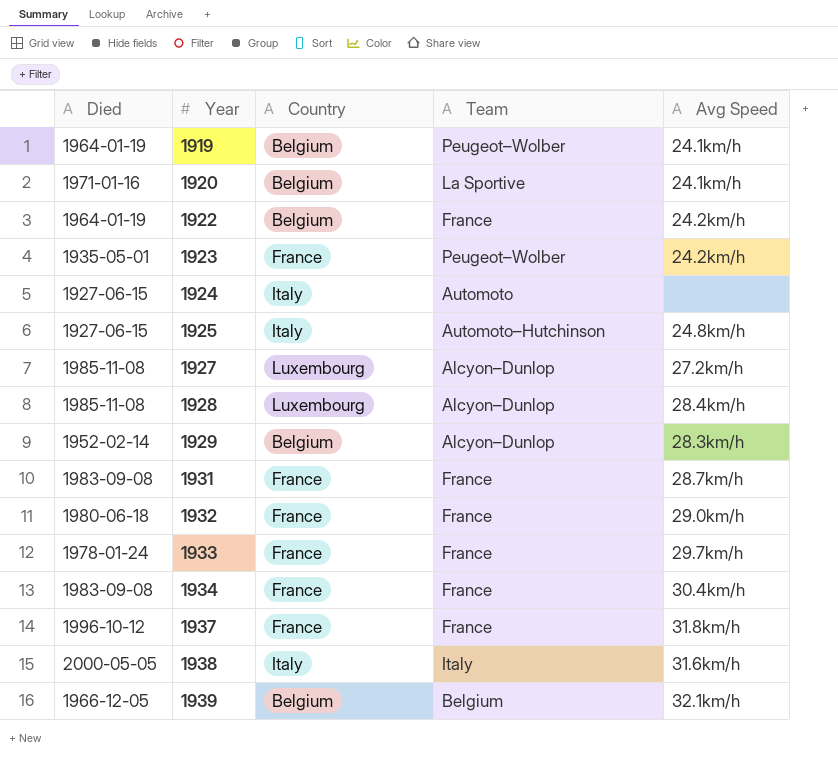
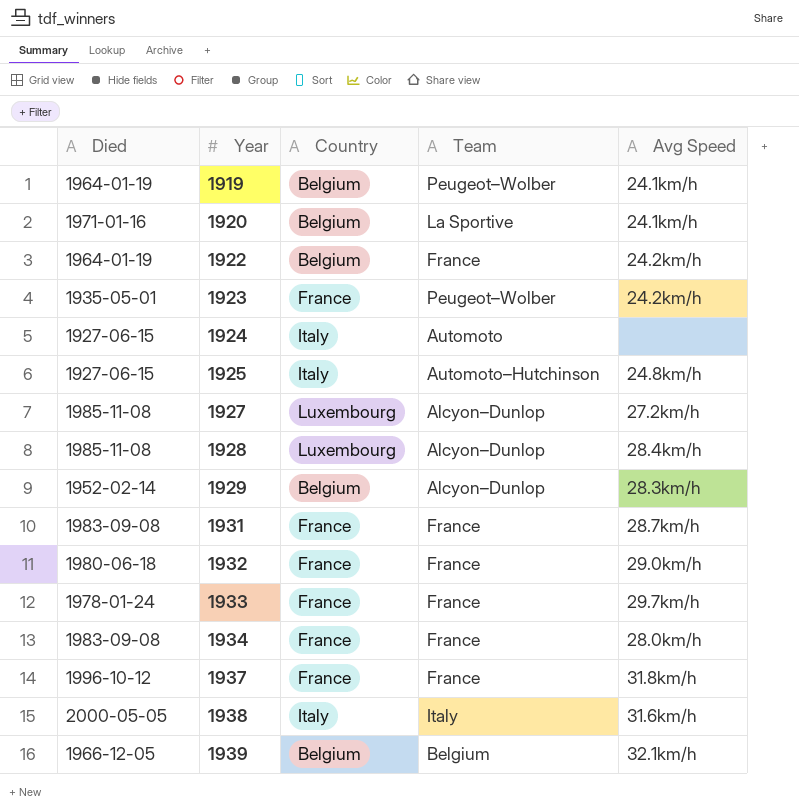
1934 | Avg Speed: 30.4km/h -> 28.0km/h

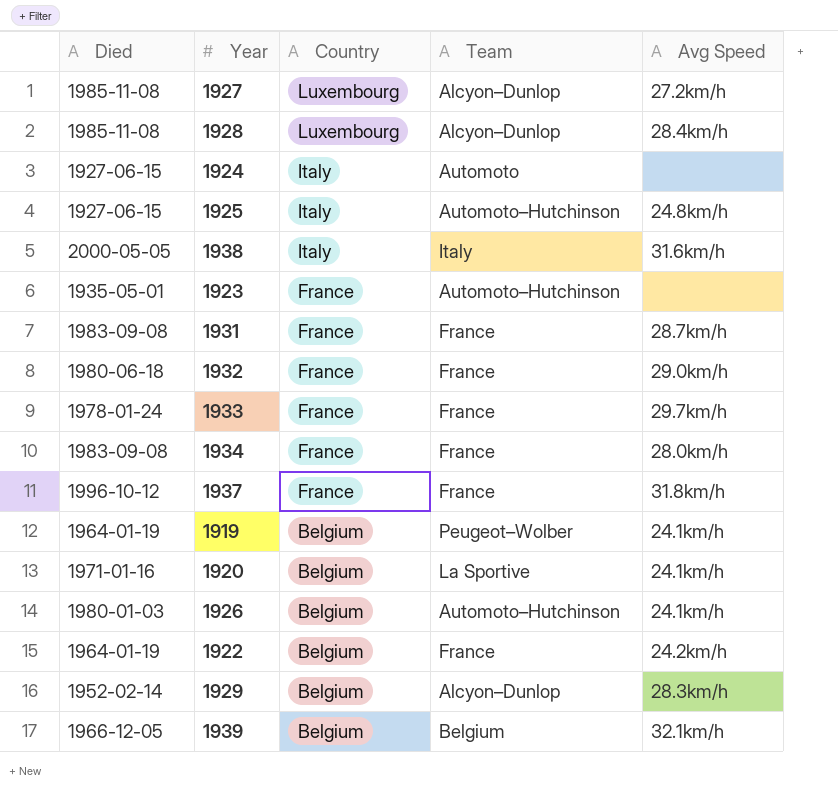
row order: Year ascending -> Country descending
1923 | Team: Peugeot–Wolber -> Automoto–Hutchinson
1923 | Avg Speed: 24.2km/h -> none
row 1926: none -> 1980-01-03 | Belgium | Automoto–Hutchinson | 24.1km/h

